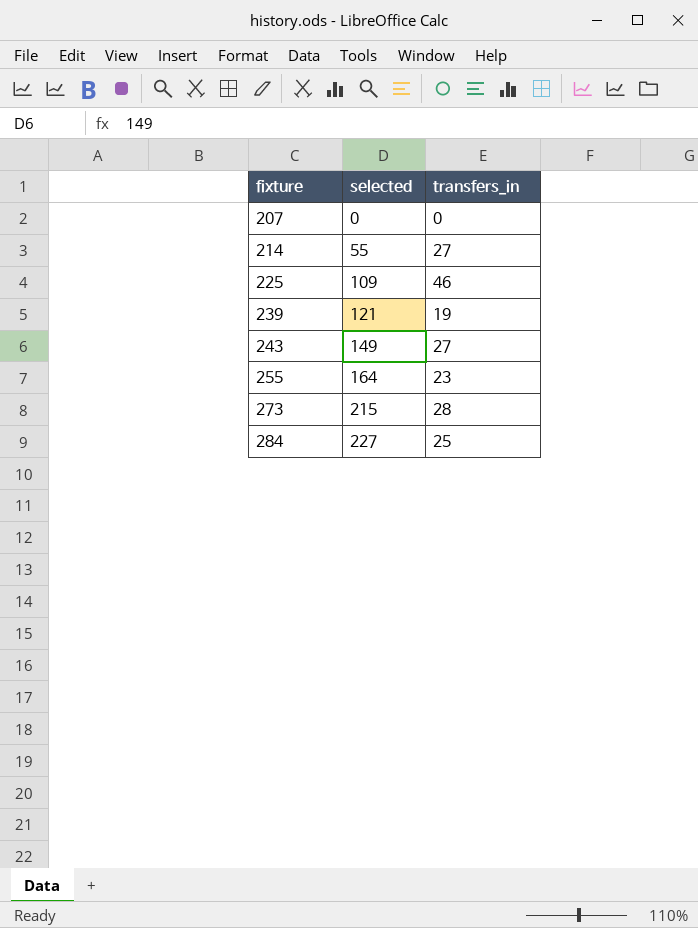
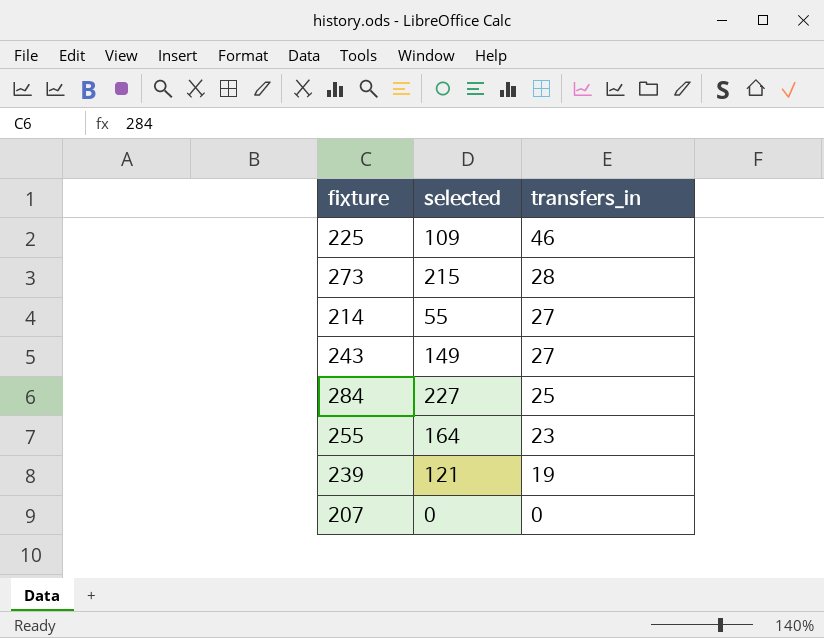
row order: fixture ascending -> transfers_in descending

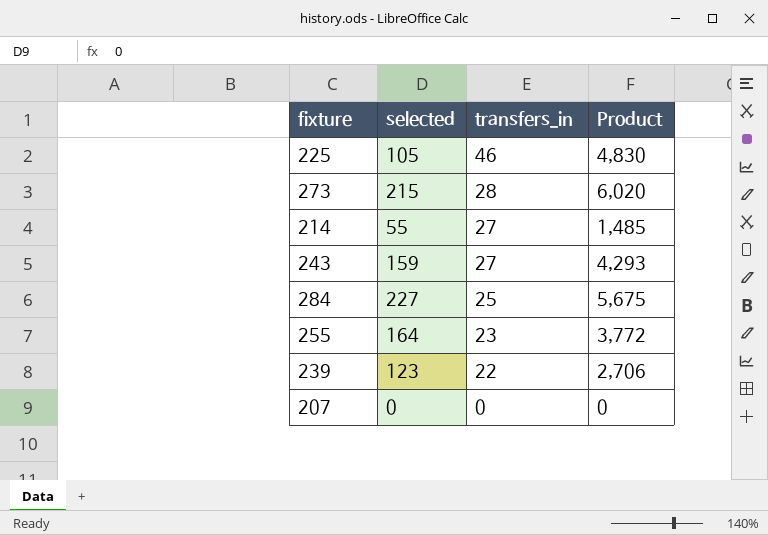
column Product | formula: none -> [selected] * [transfers_in]
225 | selected: 109 -> 105
243 | selected: 149 -> 159
239 | selected: 121 -> 123
239 | transfers_in: 19 -> 22

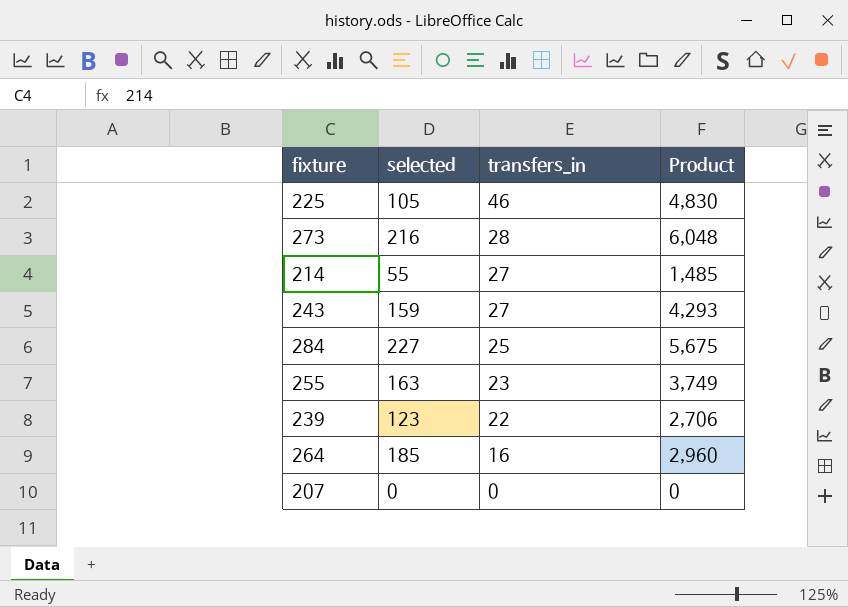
273 | selected: 215 -> 216
273 | Product: 6,020 -> 6,048
255 | selected: 164 -> 163
255 | Product: 3,772 -> 3,749
row 264: none -> 185 | 16 | 2,960

